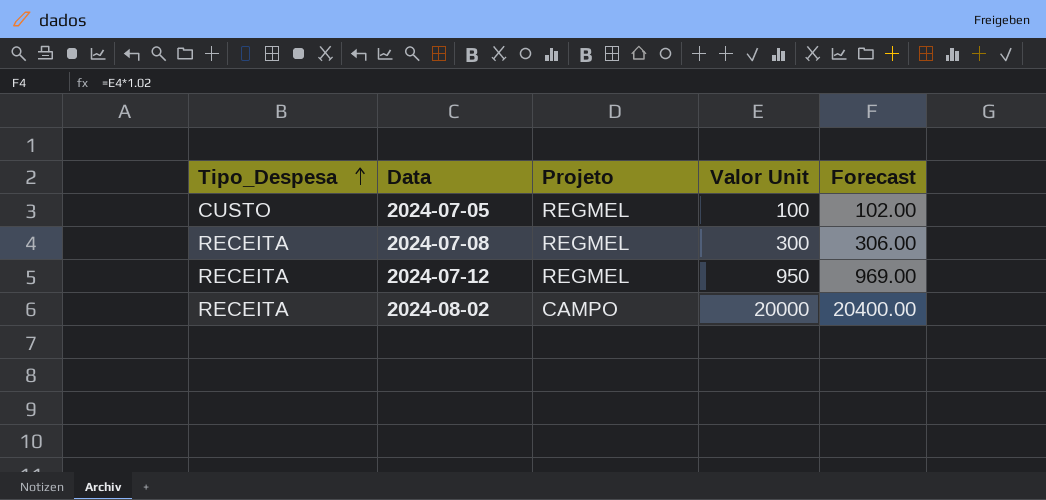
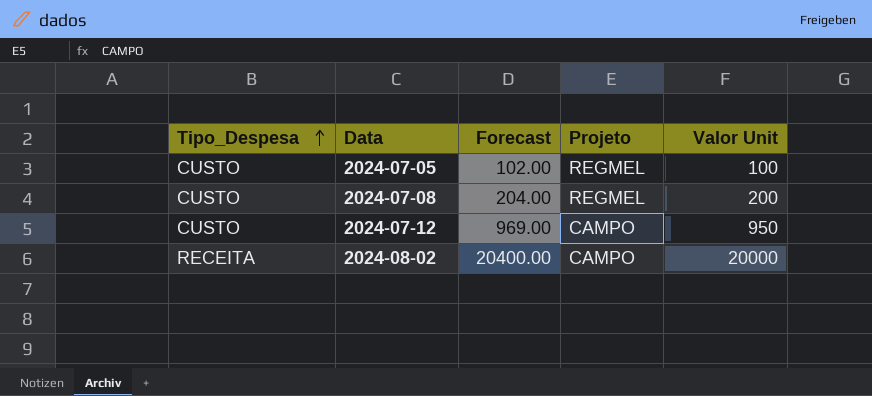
column Forecast | position: 5 -> 3
2024-07-08 | Tipo_Despesa: RECEITA -> CUSTO
2024-07-08 | Forecast: 306.00 -> 204.00
2024-07-08 | Valor Unit: 300 -> 200
2024-07-12 | Tipo_Despesa: RECEITA -> CUSTO
2024-07-12 | Projeto: REGMEL -> CAMPO

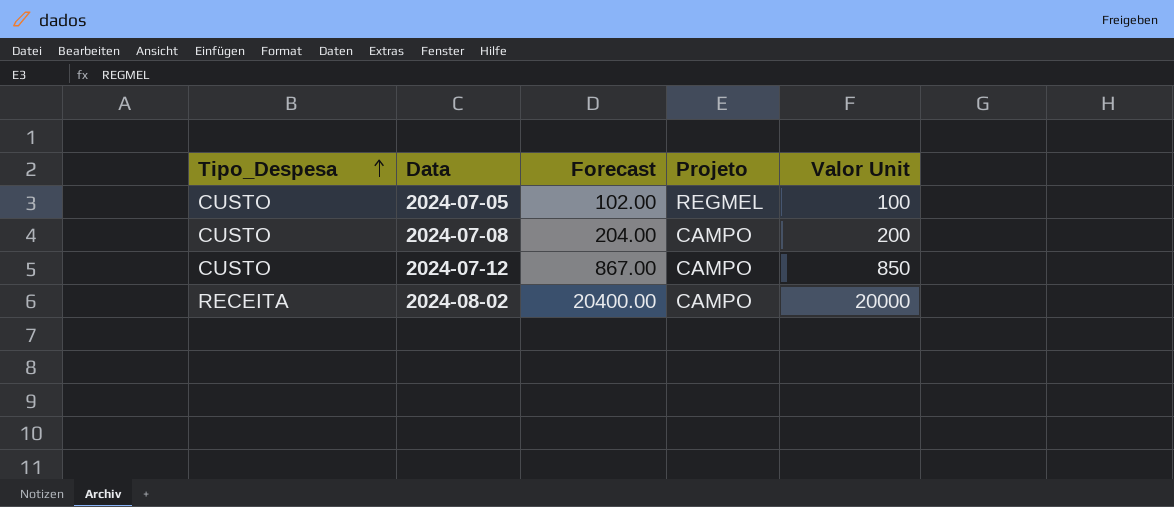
2024-07-08 | Projeto: REGMEL -> CAMPO
2024-07-12 | Forecast: 969.00 -> 867.00
2024-07-12 | Valor Unit: 950 -> 850

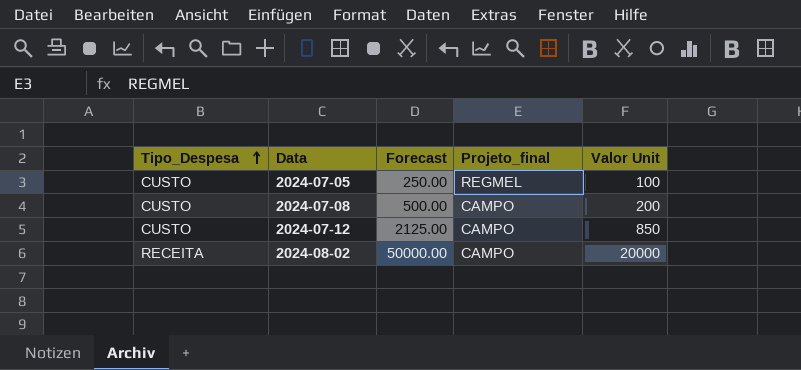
column Forecast | formula: [Valor Unit] * 1.02 -> [Valor Unit] * 2.5
column name: Projeto -> Projeto_final

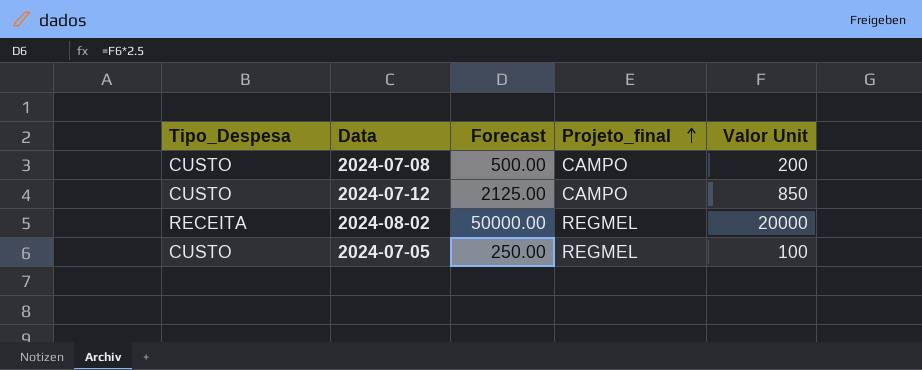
row order: Tipo_Despesa ascending -> Projeto_final ascending
2024-08-02 | Projeto_final: CAMPO -> REGMEL

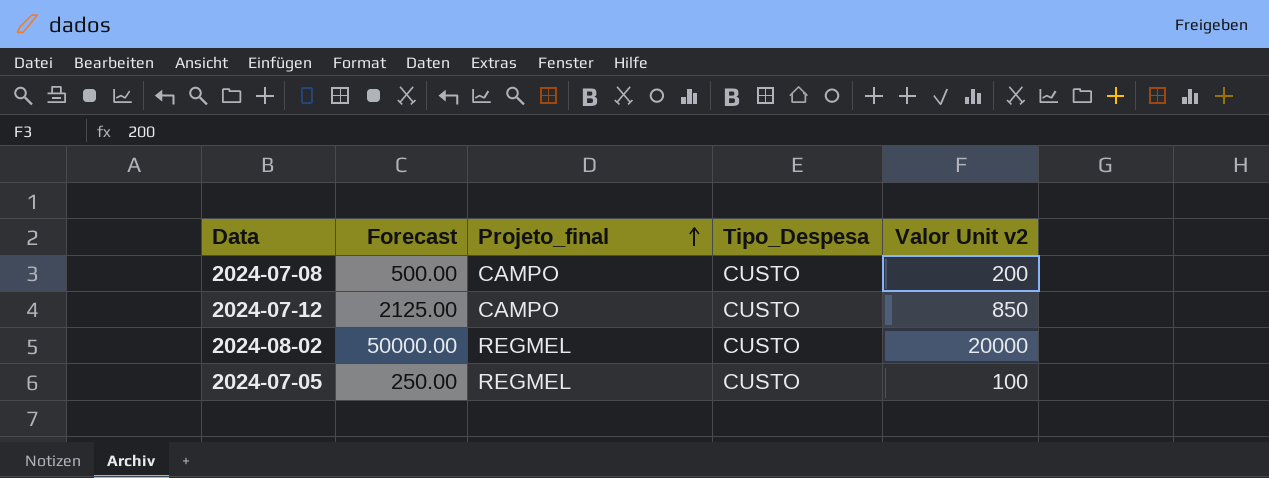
column Tipo_Despesa | position: 1 -> 4
column name: Valor Unit -> Valor Unit v2
2024-08-02 | Tipo_Despesa: RECEITA -> CUSTO

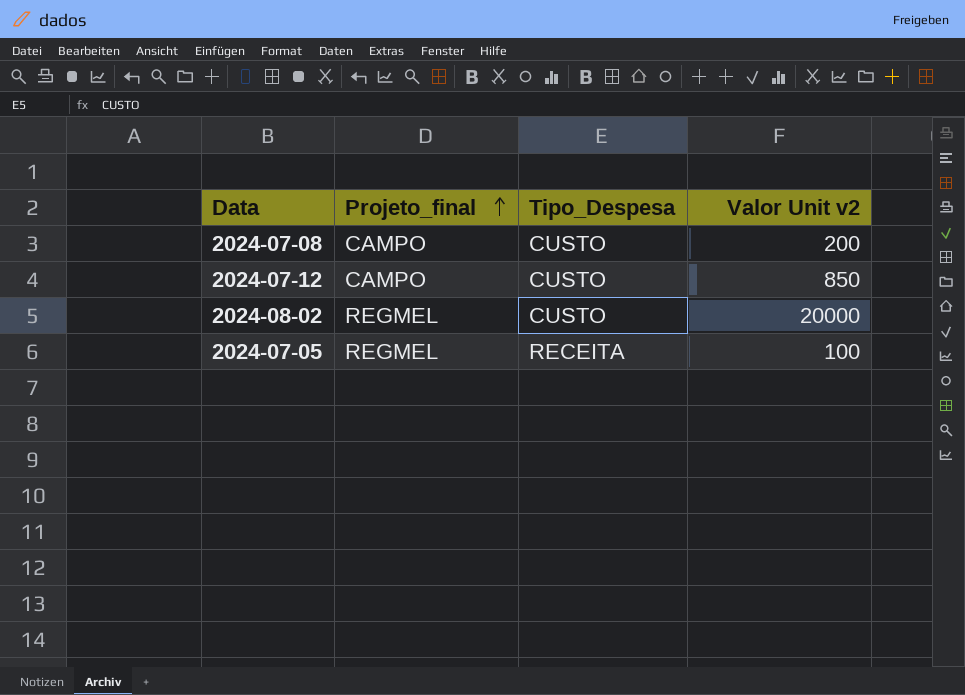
column Forecast | formula: [Valor Unit v2] * 2.5 -> none
2024-07-05 | Tipo_Despesa: CUSTO -> RECEITA

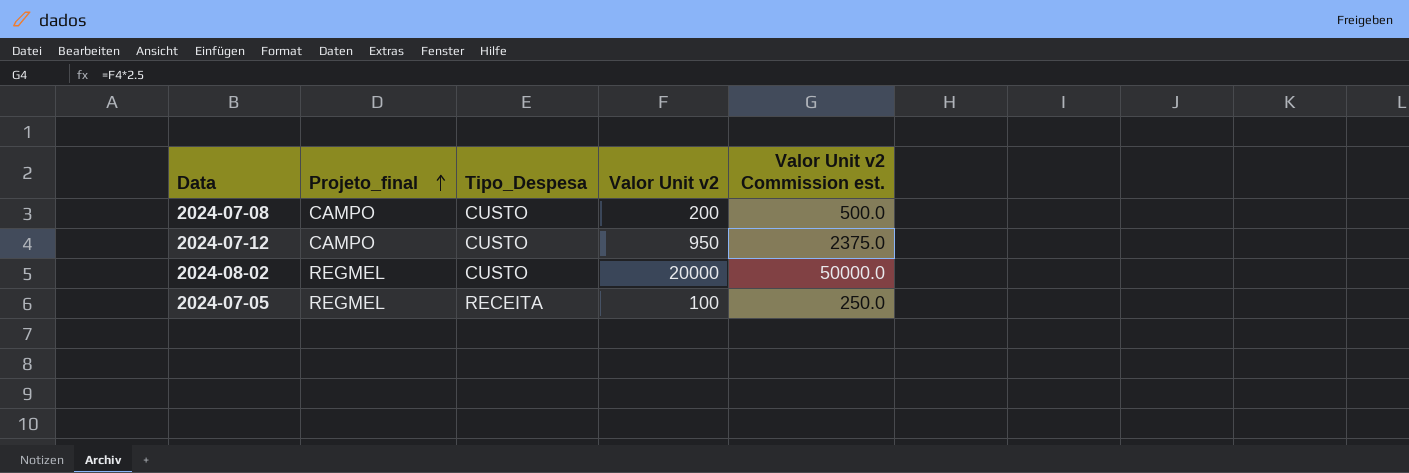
column Valor Unit v2 Commission est. | formula: none -> [Valor Unit v2] * 2.5
2024-07-12 | Valor Unit v2: 850 -> 950

